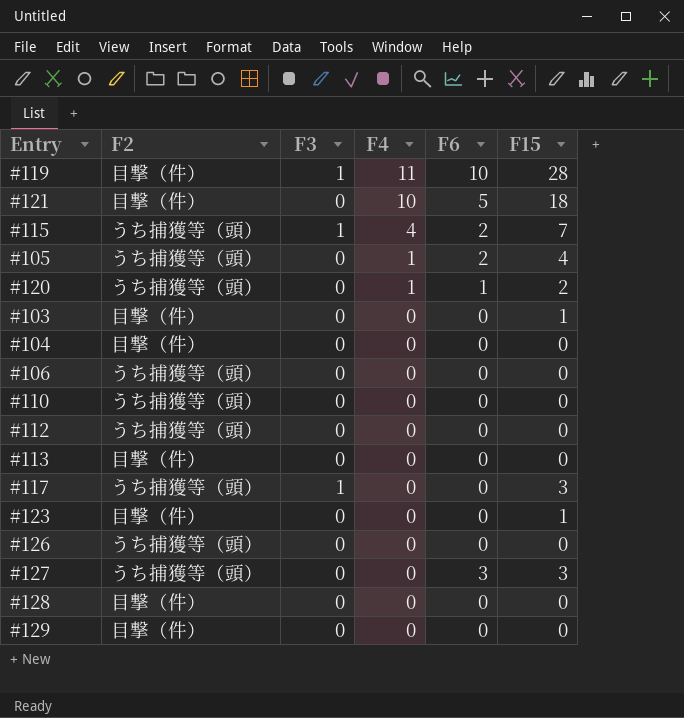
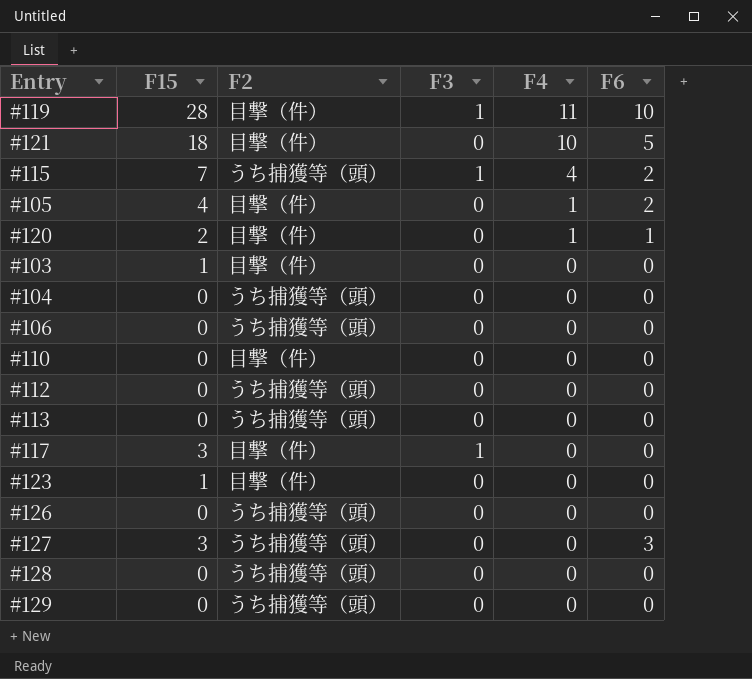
column F15 | position: 6 -> 2
#105 | F2: うち捕獲等（頭） -> 目撃（件）
#120 | F2: うち捕獲等（頭） -> 目撃（件）
#104 | F2: 目撃（件） -> うち捕獲等（頭）
#110 | F2: うち捕獲等（頭） -> 目撃（件）
#113 | F2: 目撃（件） -> うち捕獲等（頭）
#117 | F2: うち捕獲等（頭） -> 目撃（件）
#128 | F2: 目撃（件） -> うち捕獲等（頭）
#129 | F2: 目撃（件） -> うち捕獲等（頭）

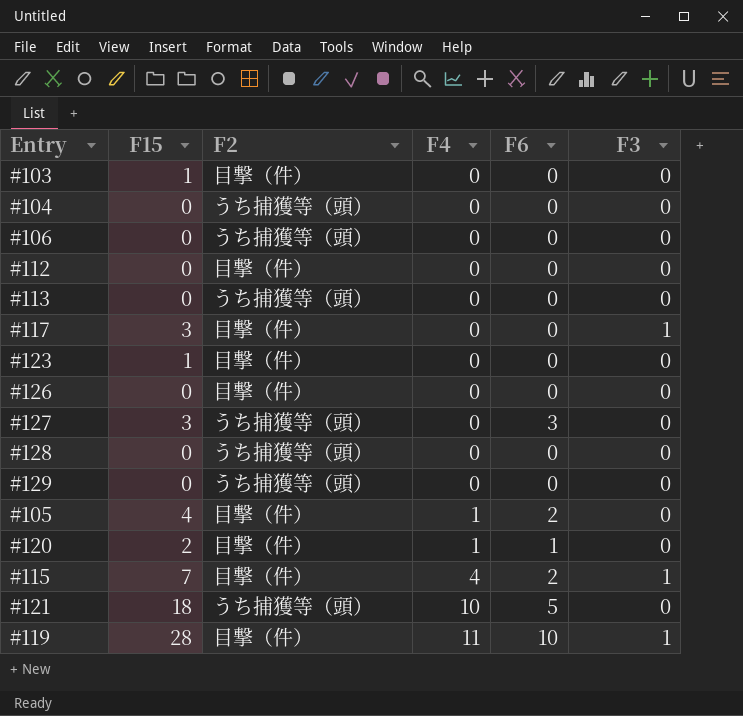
row order: F4 descending -> F4 ascending
column F3 | position: 4 -> 6
row #110: 0 | 目撃（件） | 0 | 0 | 0 -> none
#112 | F2: うち捕獲等（頭） -> 目撃（件）
#126 | F2: うち捕獲等（頭） -> 目撃（件）
#115 | F2: うち捕獲等（頭） -> 目撃（件）
#121 | F2: 目撃（件） -> うち捕獲等（頭）

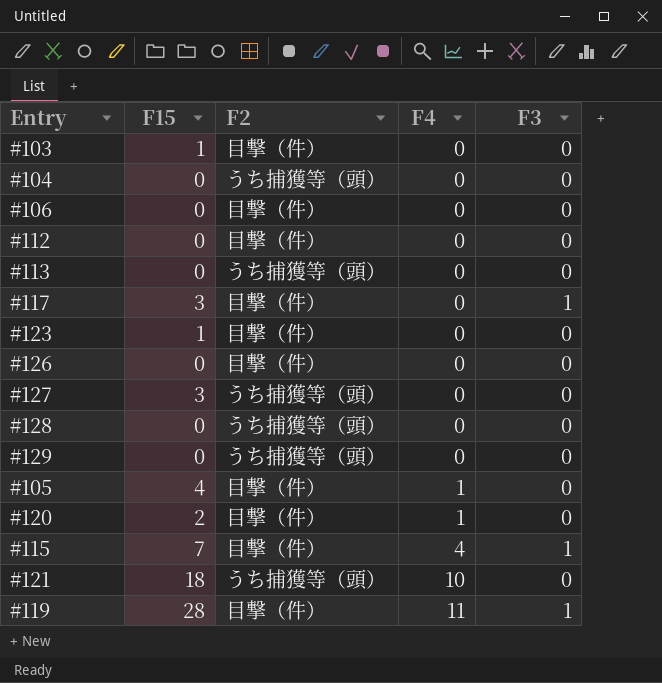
column F6 | position: 5 -> none
#106 | F2: うち捕獲等（頭） -> 目撃（件）

